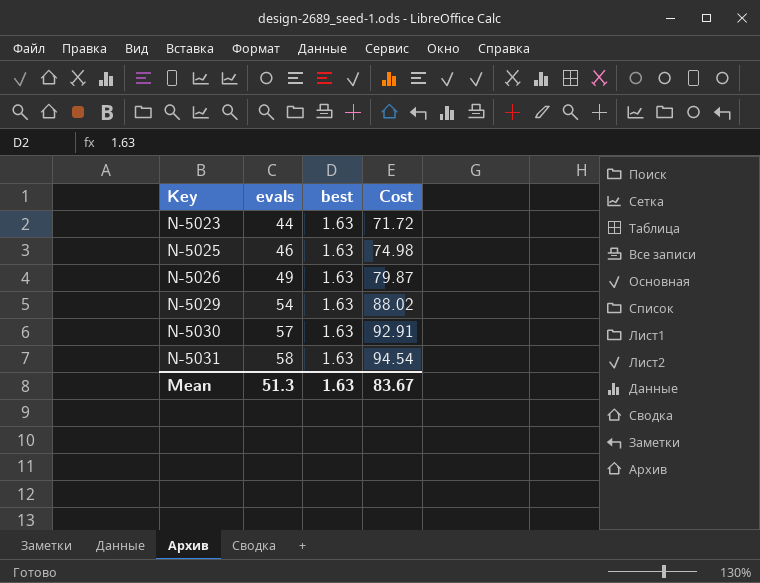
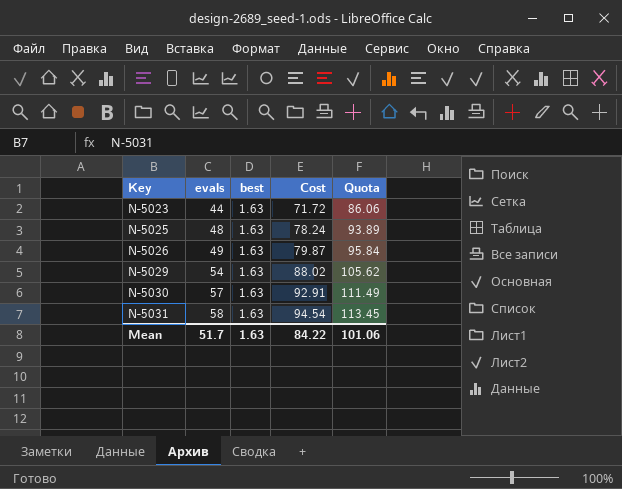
column Quota | formula: none -> [Cost] * 1.2
N-5025 | evals: 46 -> 48
N-5025 | Cost: 74.98 -> 78.24
Mean | evals: 51.3 -> 51.7
Mean | Cost: 83.67 -> 84.22

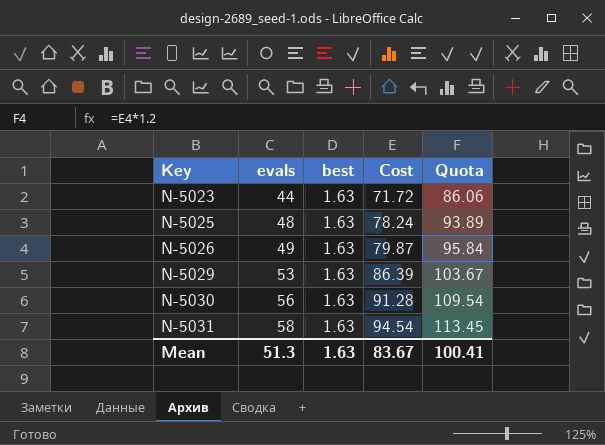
N-5029 | evals: 54 -> 53
N-5029 | Cost: 88.02 -> 86.39
N-5029 | Quota: 105.62 -> 103.67
N-5030 | evals: 57 -> 56
N-5030 | Cost: 92.91 -> 91.28
N-5030 | Quota: 111.49 -> 109.54
Mean | evals: 51.7 -> 51.3
Mean | Cost: 84.22 -> 83.67
Mean | Quota: 101.06 -> 100.41

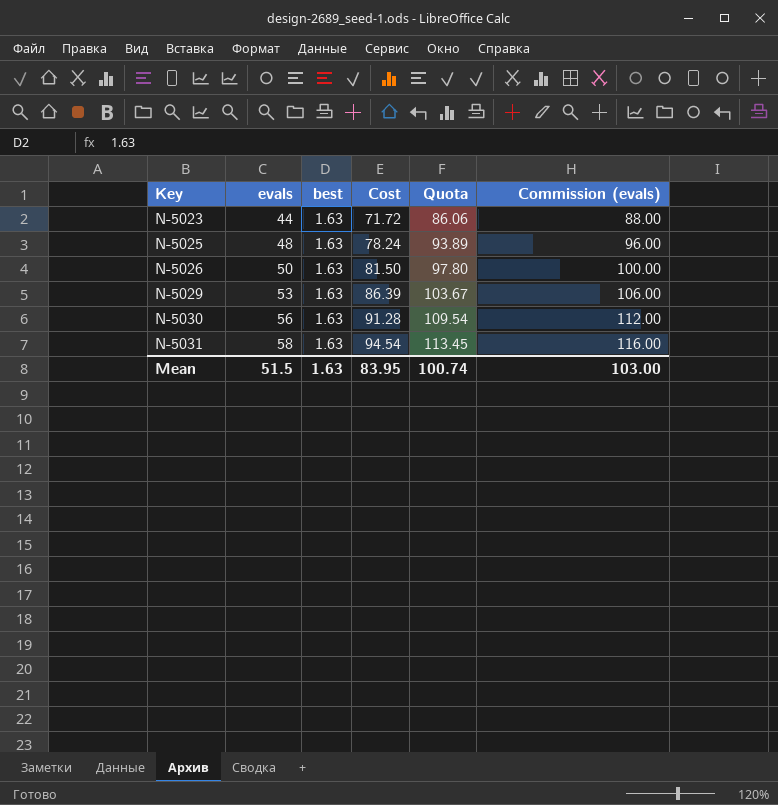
column Commission (evals) | formula: none -> [evals] * 2
N-5026 | evals: 49 -> 50
N-5026 | Cost: 79.87 -> 81.50
N-5026 | Quota: 95.84 -> 97.80
Mean | evals: 51.3 -> 51.5
Mean | Cost: 83.67 -> 83.95
Mean | Quota: 100.41 -> 100.74

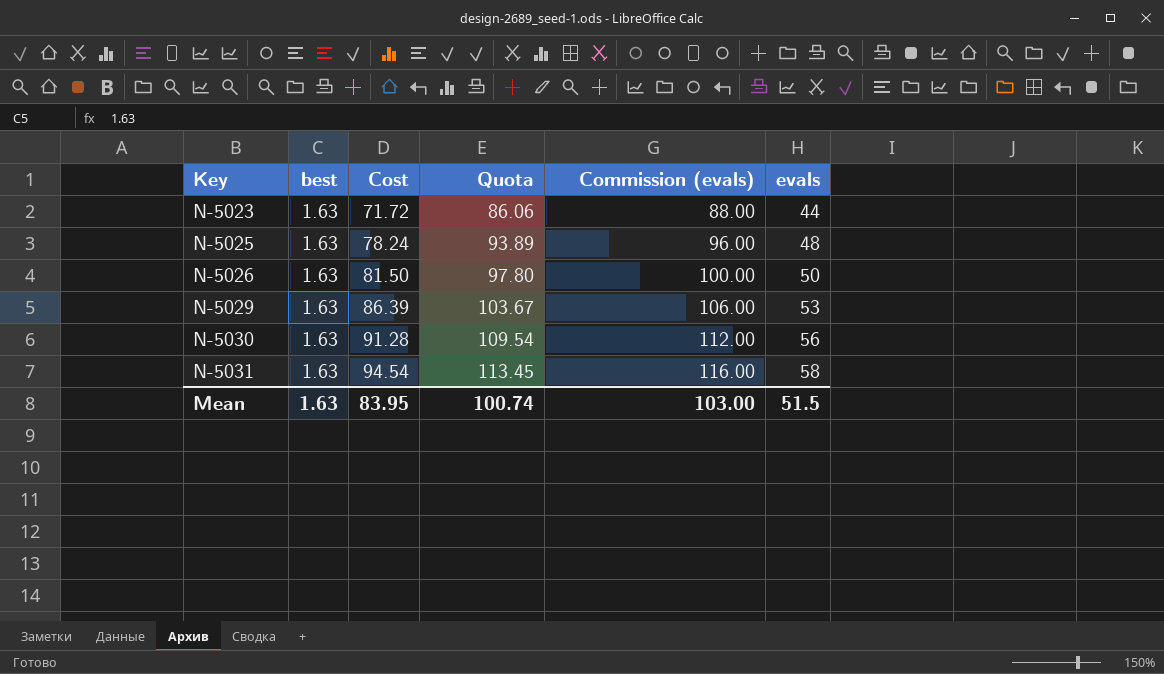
column evals | position: 2 -> 6

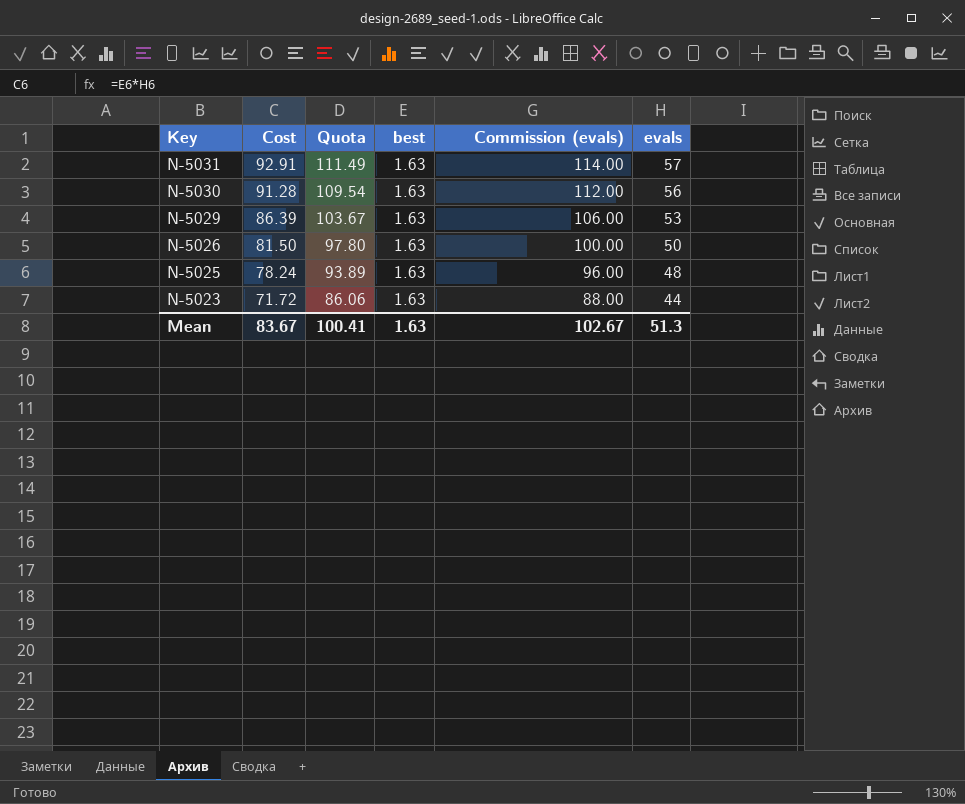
row order: Key ascending -> Key descending
column best | position: 2 -> 4
N-5031 | Cost: 94.54 -> 92.91
N-5031 | Quota: 113.45 -> 111.49
N-5031 | Commission (evals): 116.00 -> 114.00
N-5031 | evals: 58 -> 57
Mean | Cost: 83.95 -> 83.67
Mean | Quota: 100.74 -> 100.41
Mean | Commission (evals): 103.00 -> 102.67
Mean | evals: 51.5 -> 51.3

